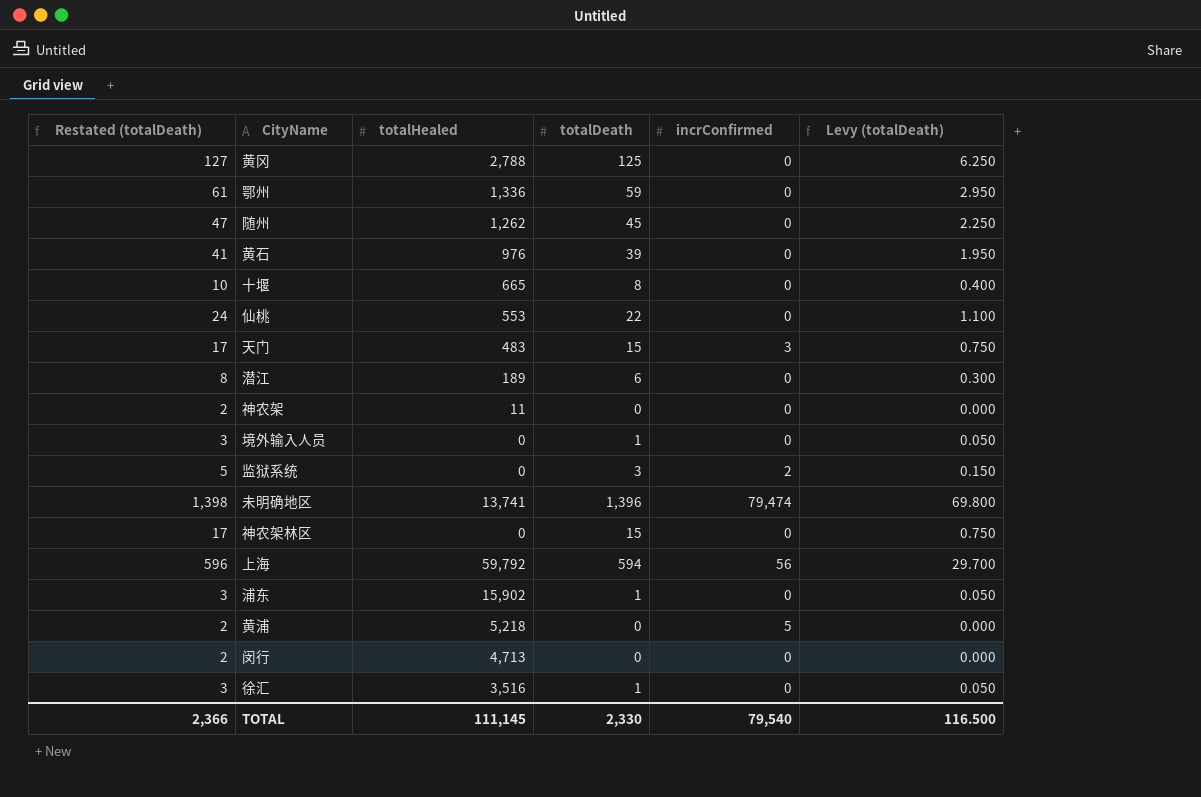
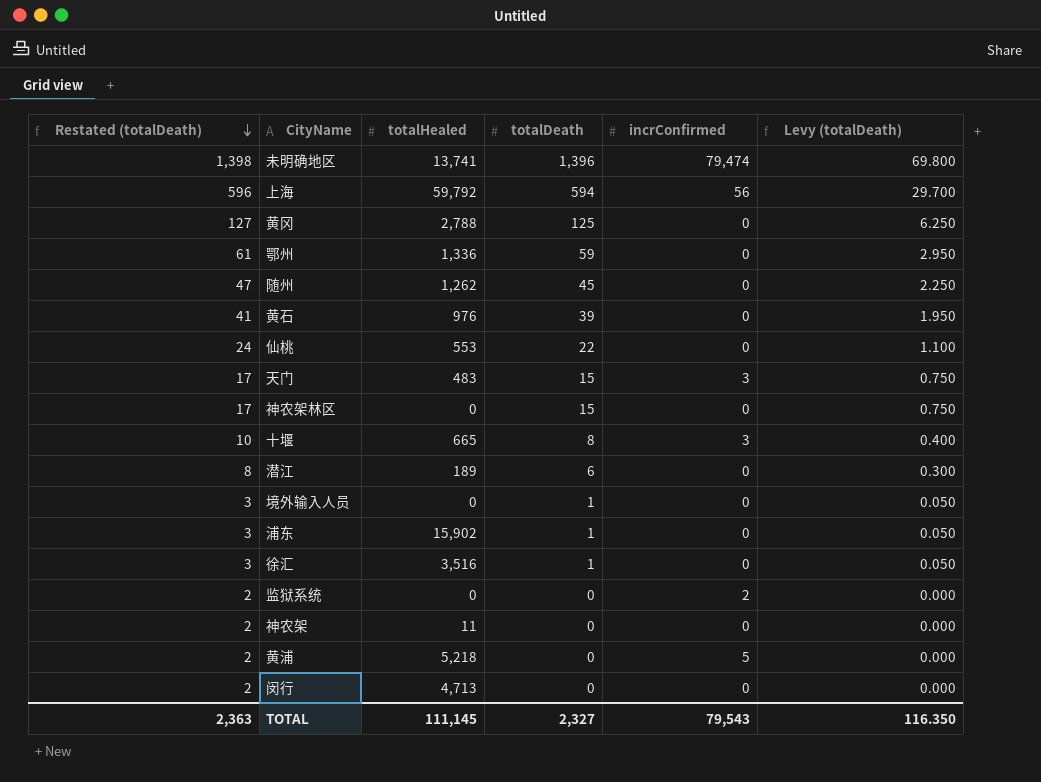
row order: none -> Restated (totalDeath) descending
十堰 | incrConfirmed: 0 -> 3
监狱系统 | Restated (totalDeath): 5 -> 2
监狱系统 | totalDeath: 3 -> 0
监狱系统 | Levy (totalDeath): 0.150 -> 0.000
TOTAL | Restated (totalDeath): 2,366 -> 2,363
TOTAL | totalDeath: 2,330 -> 2,327
TOTAL | incrConfirmed: 79,540 -> 79,543
TOTAL | Levy (totalDeath): 116.500 -> 116.350

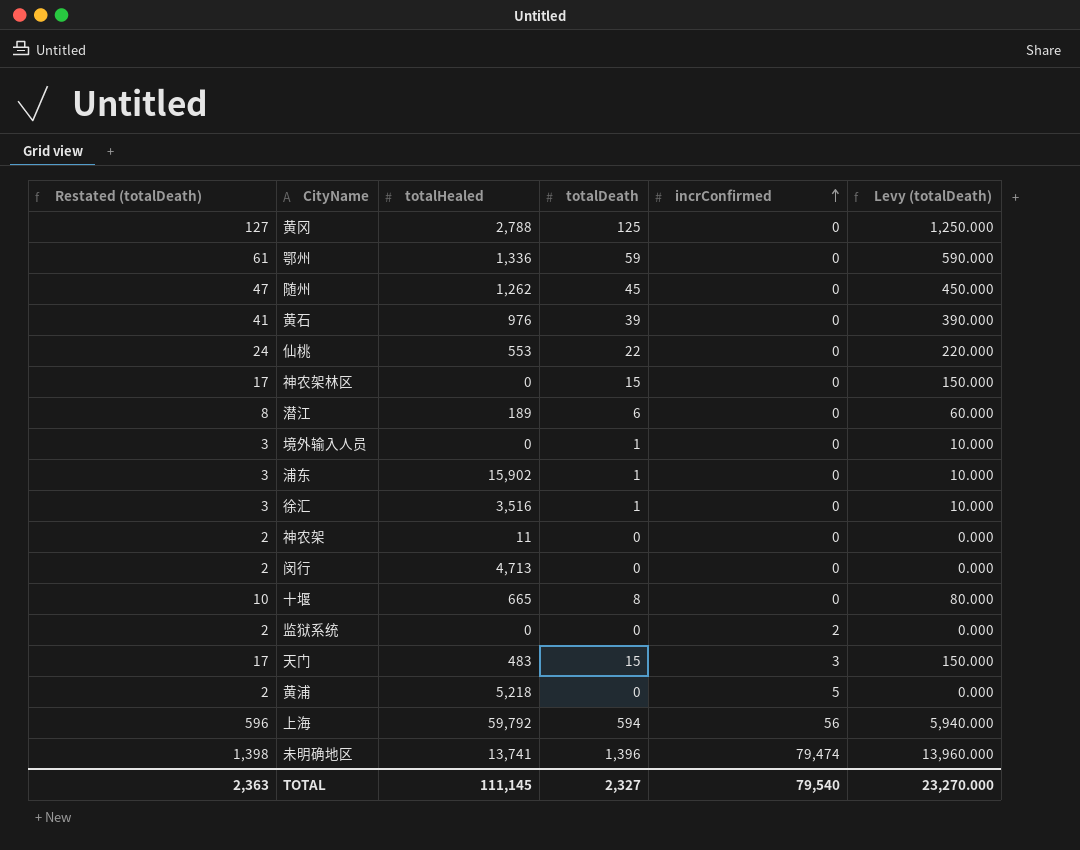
row order: Restated (totalDeath) descending -> incrConfirmed ascending
column Levy (totalDeath) | formula: [totalDeath] * 0.05 -> [totalDeath] * 10
十堰 | incrConfirmed: 3 -> 0
TOTAL | incrConfirmed: 79,543 -> 79,540
TOTAL | Levy (totalDeath): 116.350 -> 23,270.000

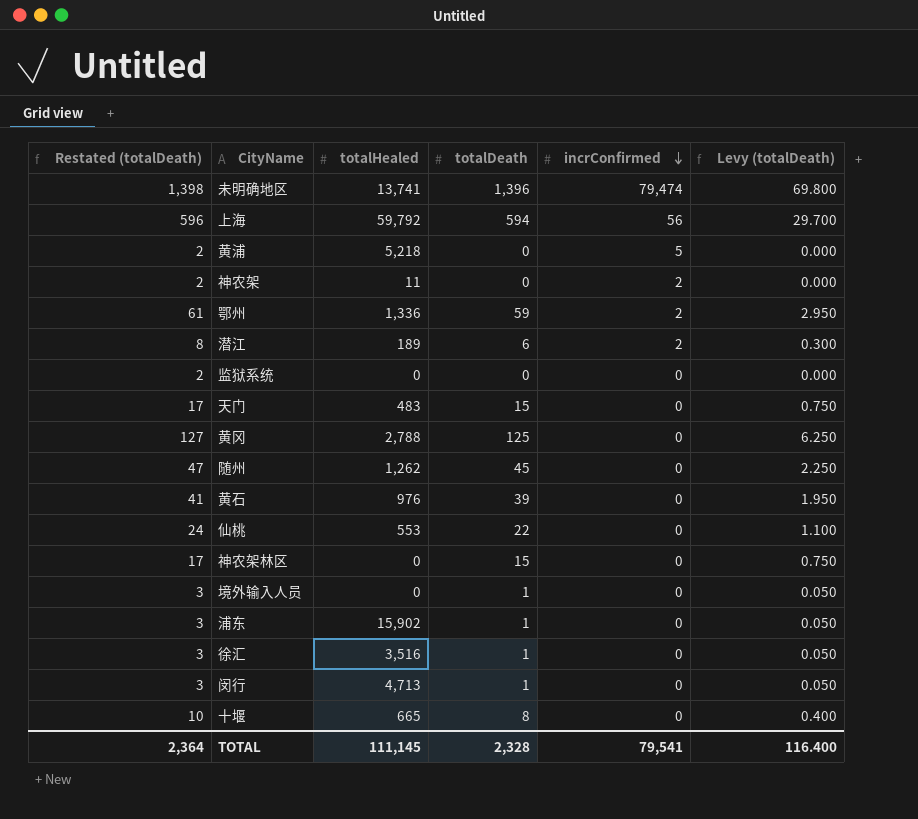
row order: incrConfirmed ascending -> incrConfirmed descending
column Levy (totalDeath) | formula: [totalDeath] * 10 -> [totalDeath] * 0.05
神农架 | incrConfirmed: 0 -> 2
鄂州 | incrConfirmed: 0 -> 2
潜江 | incrConfirmed: 0 -> 2
监狱系统 | incrConfirmed: 2 -> 0
天门 | incrConfirmed: 3 -> 0
闵行 | Restated (totalDeath): 2 -> 3
闵行 | totalDeath: 0 -> 1
TOTAL | Restated (totalDeath): 2,363 -> 2,364
TOTAL | totalDeath: 2,327 -> 2,328
TOTAL | incrConfirmed: 79,540 -> 79,541
TOTAL | Levy (totalDeath): 23,270.000 -> 116.400

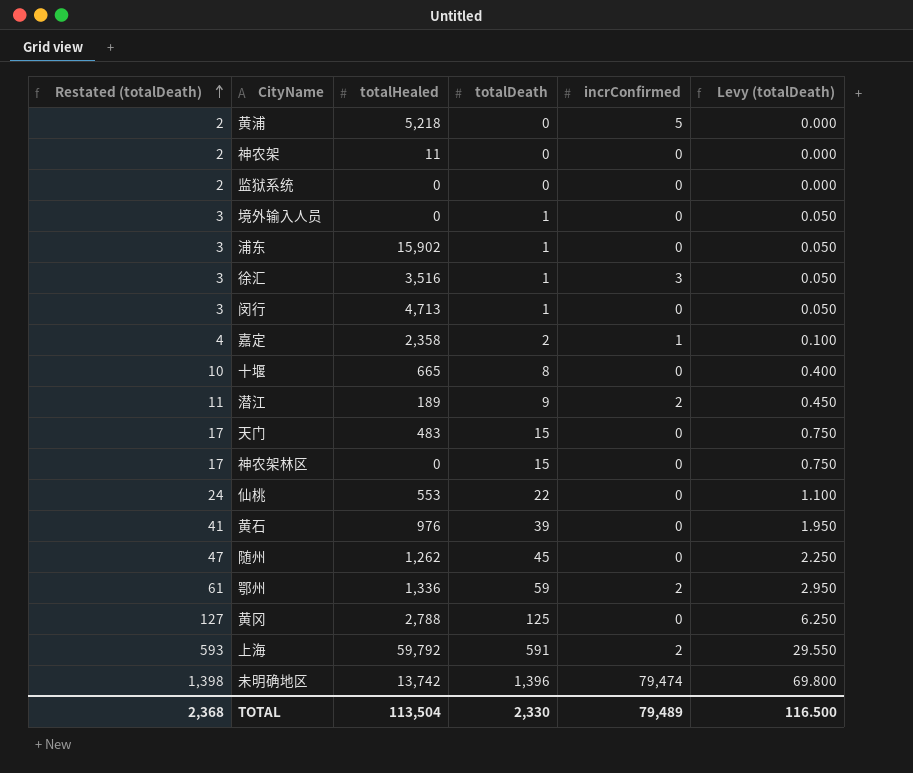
row order: incrConfirmed descending -> Restated (totalDeath) ascending
神农架 | incrConfirmed: 2 -> 0
徐汇 | incrConfirmed: 0 -> 3
row 嘉定: none -> 4 | 2,358 | 2 | 1 | 0.100
潜江 | Restated (totalDeath): 8 -> 11
潜江 | totalDeath: 6 -> 9
潜江 | Levy (totalDeath): 0.300 -> 0.450
上海 | Restated (totalDeath): 596 -> 593
上海 | totalDeath: 594 -> 591
上海 | incrConfirmed: 56 -> 2
上海 | Levy (totalDeath): 29.700 -> 29.550
未明确地区 | totalHealed: 13,741 -> 13,742
TOTAL | Restated (totalDeath): 2,364 -> 2,368
TOTAL | totalHealed: 111,145 -> 113,504
TOTAL | totalDeath: 2,328 -> 2,330
TOTAL | incrConfirmed: 79,541 -> 79,489
TOTAL | Levy (totalDeath): 116.400 -> 116.500

